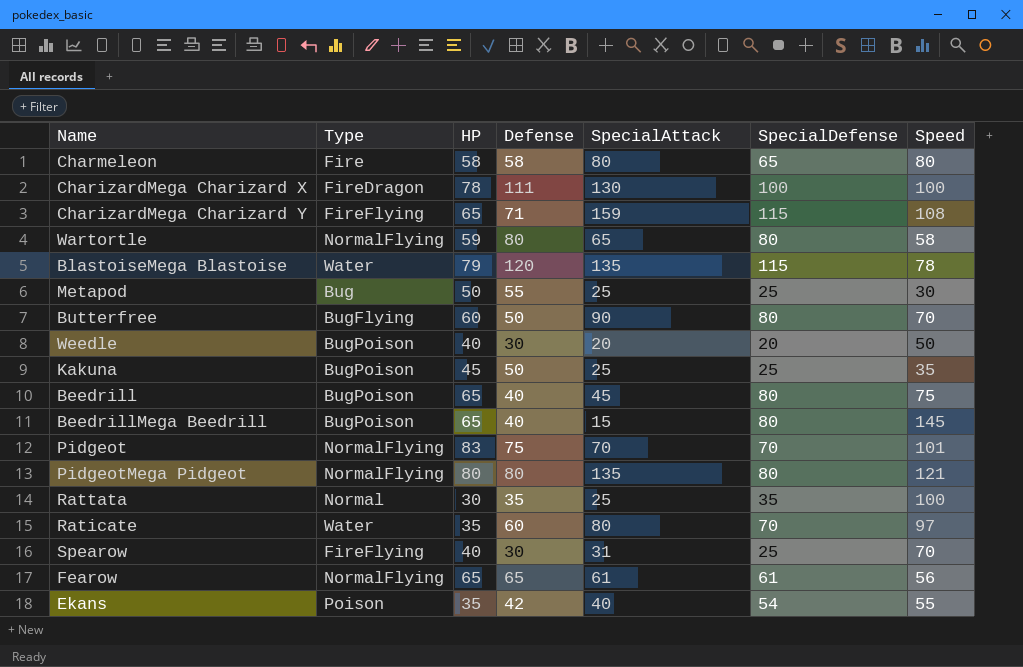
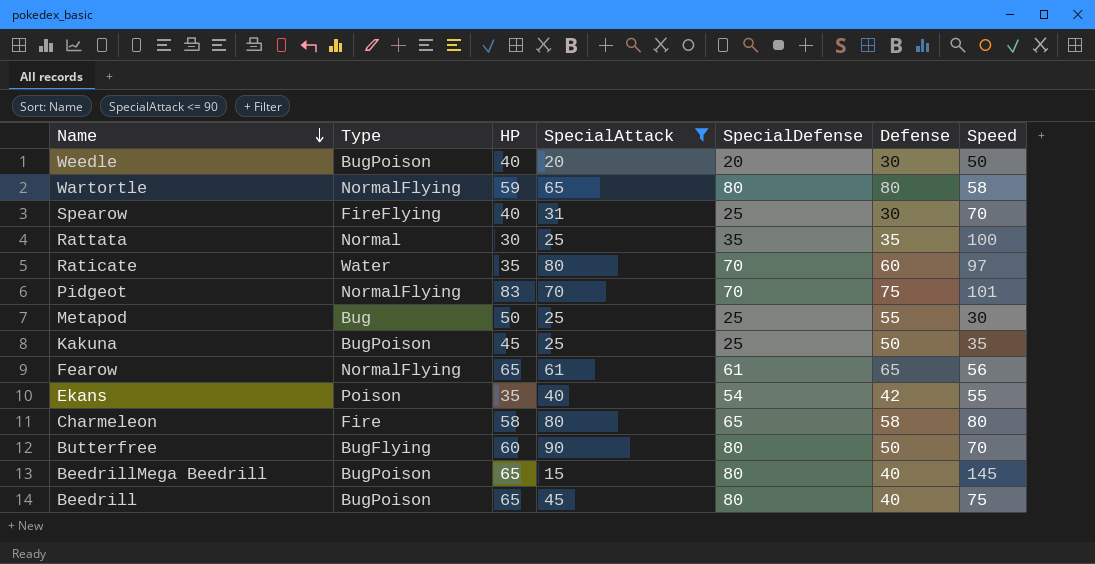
filter: none -> SpecialAttack <= 90
row order: none -> Name descending
column Defense | position: 4 -> 6

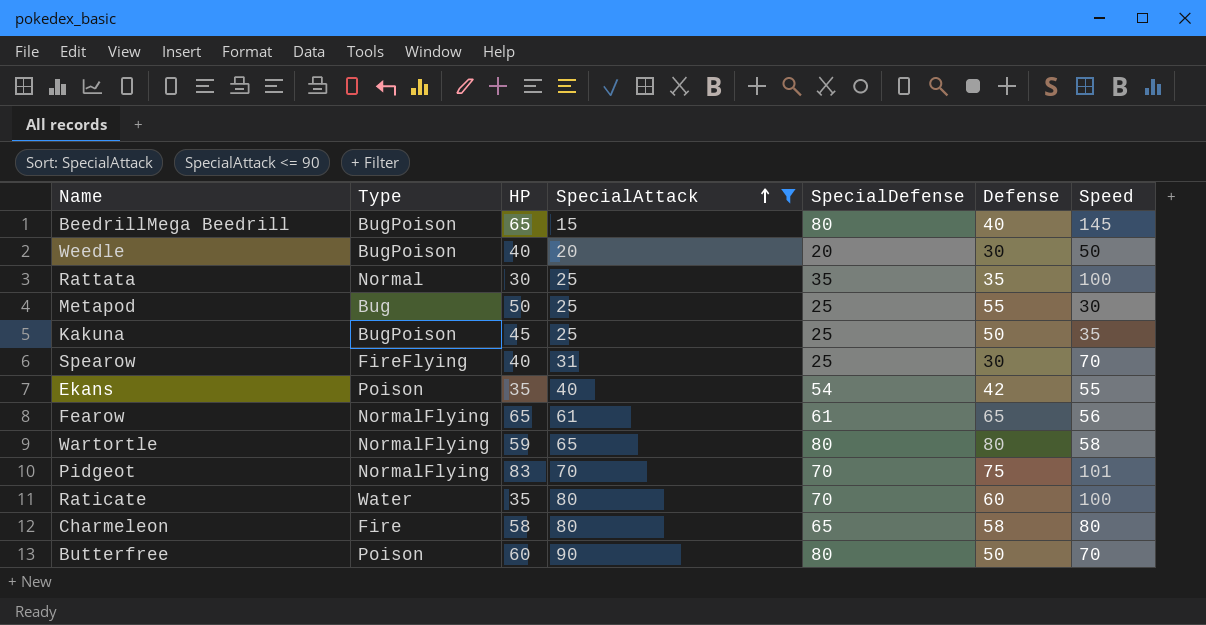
row order: Name descending -> SpecialAttack ascending
row Beedrill: BugPoison | 65 | 45 | 80 | 40 | 75 -> none
Raticate | Speed: 97 -> 100
Butterfree | Type: BugFlying -> Poison

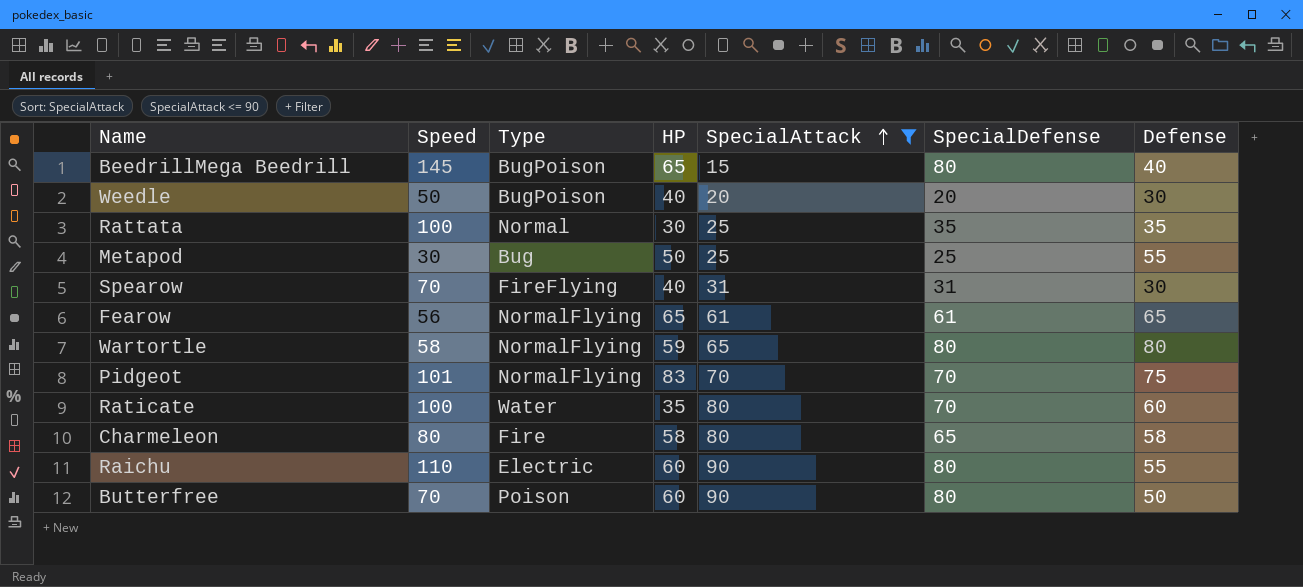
column Speed | position: 7 -> 2
row Kakuna: BugPoison | 45 | 25 | 25 | 50 | 35 -> none
row Ekans: Poison | 35 | 40 | 54 | 42 | 55 -> none
Spearow | SpecialDefense: 25 -> 31
row Raichu: none -> 110 | Electric | 60 | 90 | 80 | 55

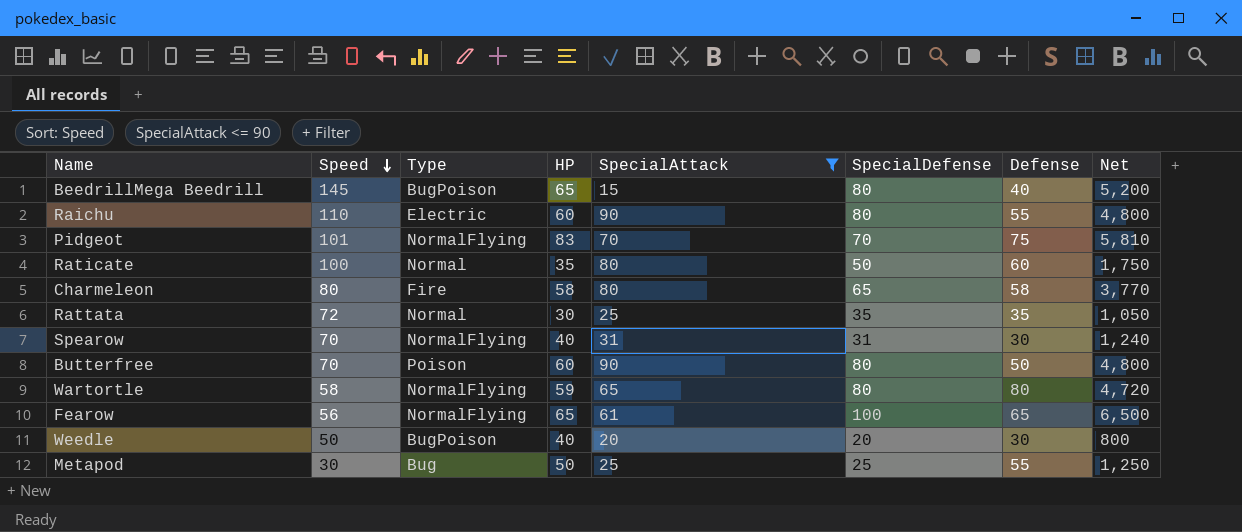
row order: SpecialAttack ascending -> Speed descending
column Net | formula: none -> [HP] * [SpecialDefense]
Raticate | Type: Water -> Normal
Raticate | SpecialDefense: 70 -> 50
Rattata | Speed: 100 -> 72
Spearow | Type: FireFlying -> NormalFlying
Fearow | SpecialDefense: 61 -> 100

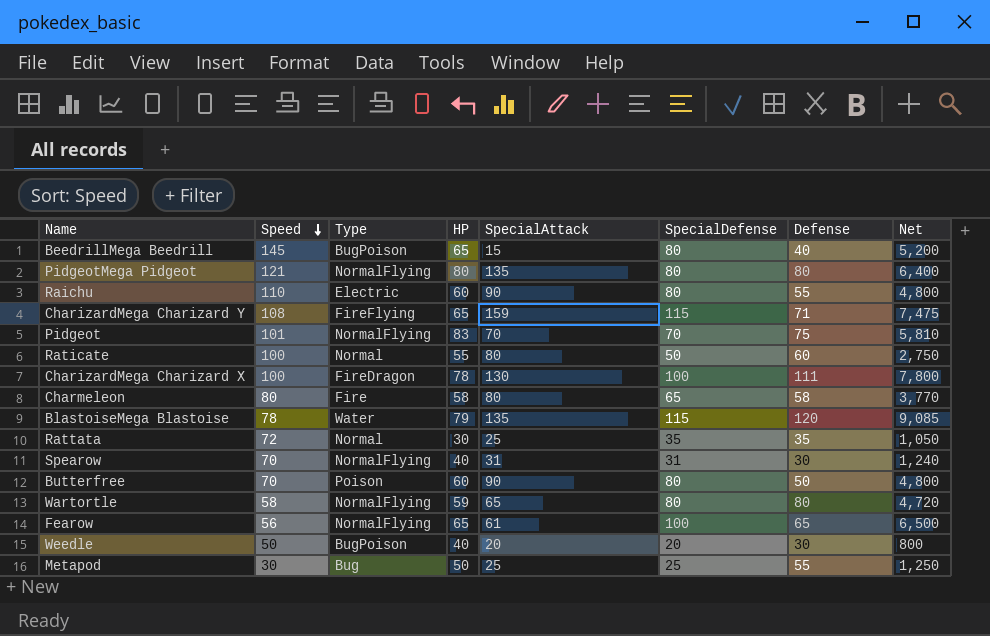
filter: SpecialAttack <= 90 -> none
Raticate | HP: 35 -> 55
Raticate | Net: 1,750 -> 2,750

